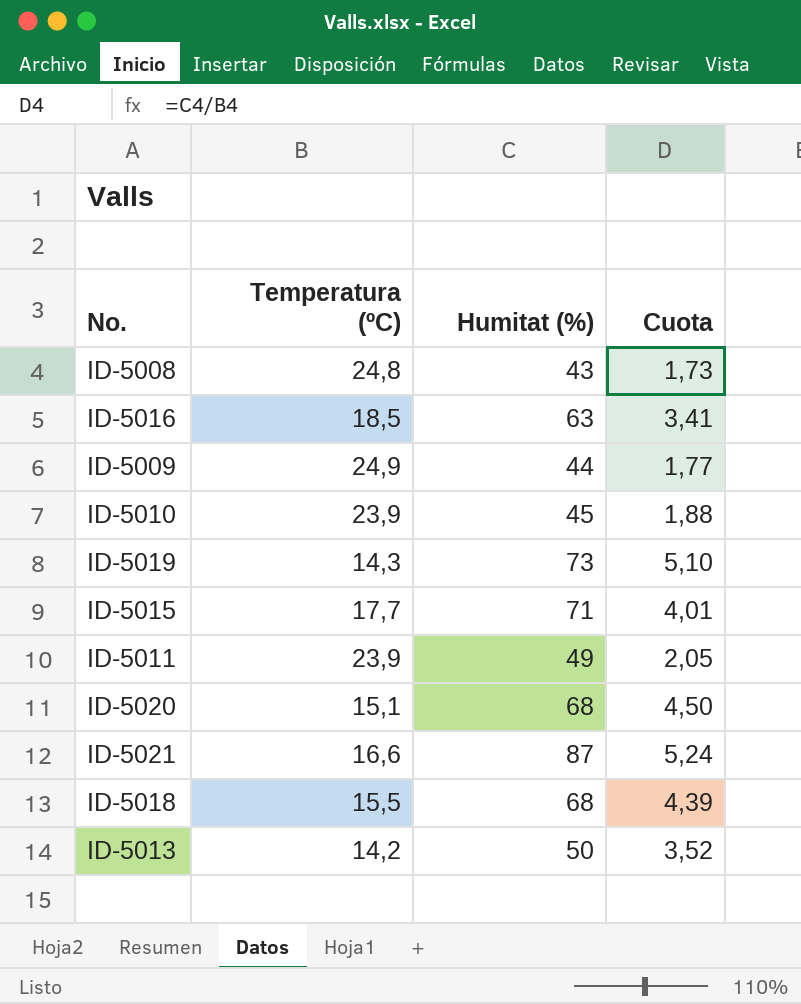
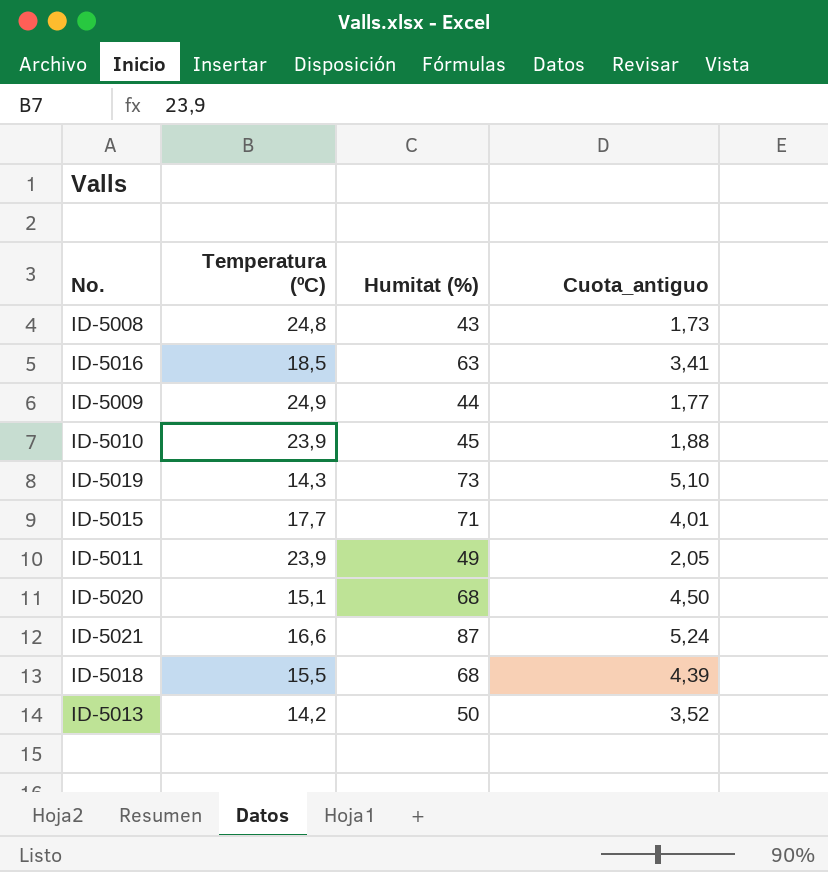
column name: Cuota -> Cuota_antiguo

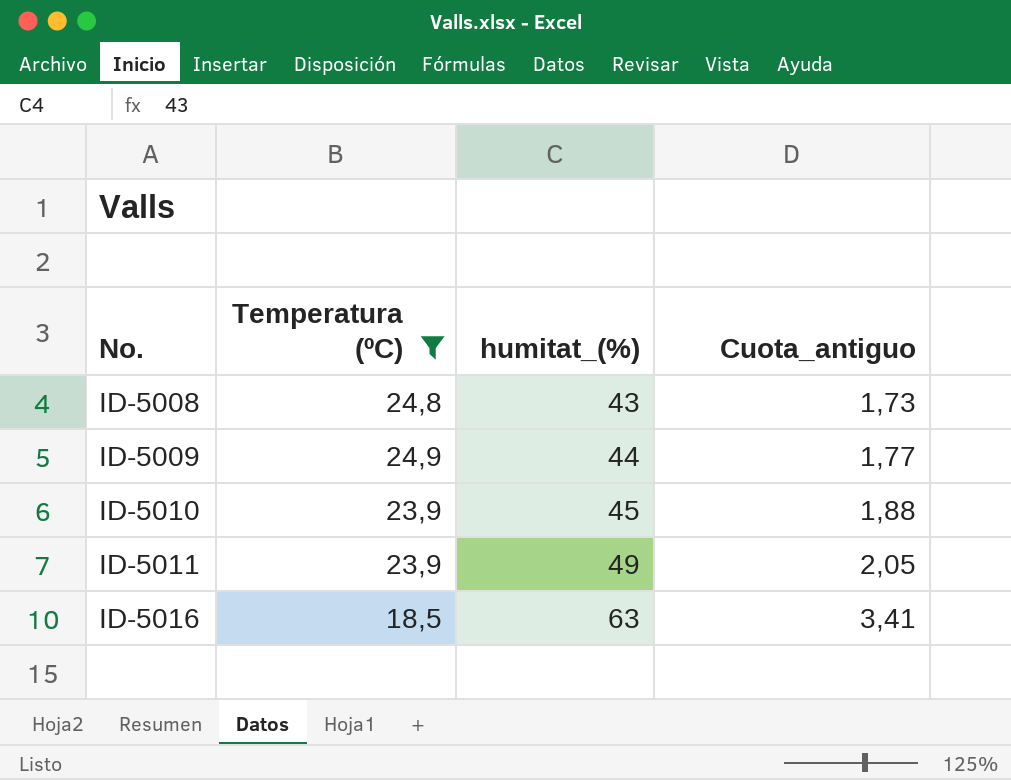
filter: none -> Temperatura (ºC) >= 18,5
row order: none -> No. ascending
column name: Humitat (%) -> humitat_(%)

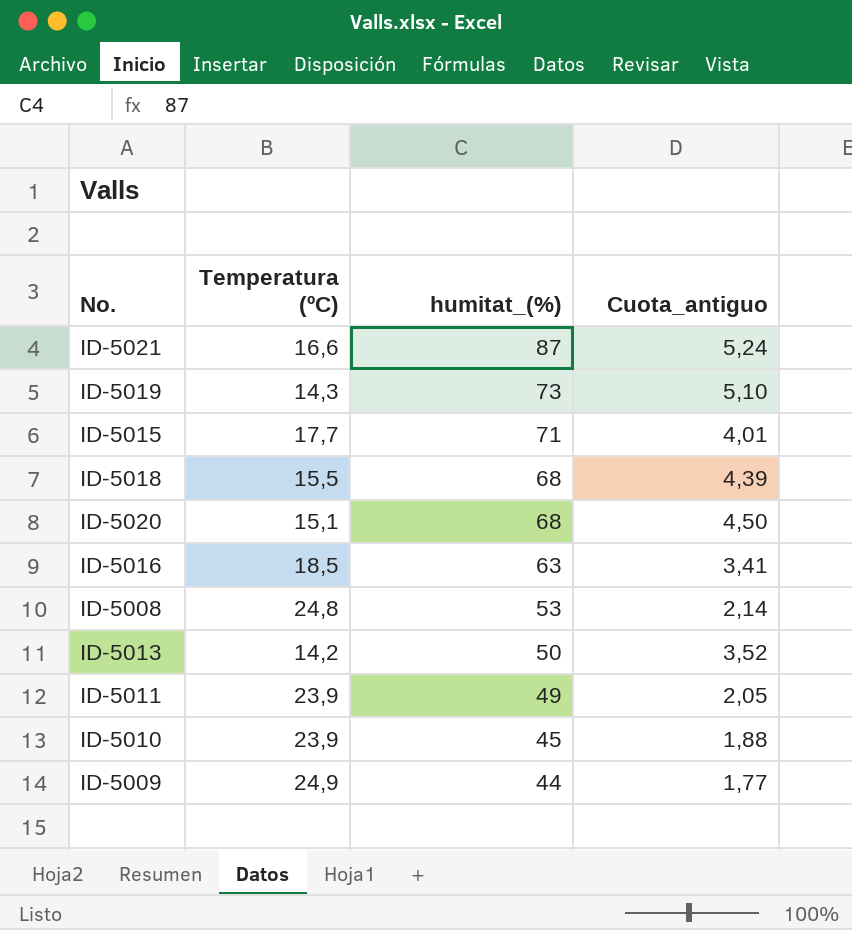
filter: Temperatura (ºC) >= 18,5 -> none
row order: No. ascending -> humitat_(%) descending
ID-5008 | humitat_(%): 43 -> 53
ID-5008 | Cuota_antiguo: 1,73 -> 2,14

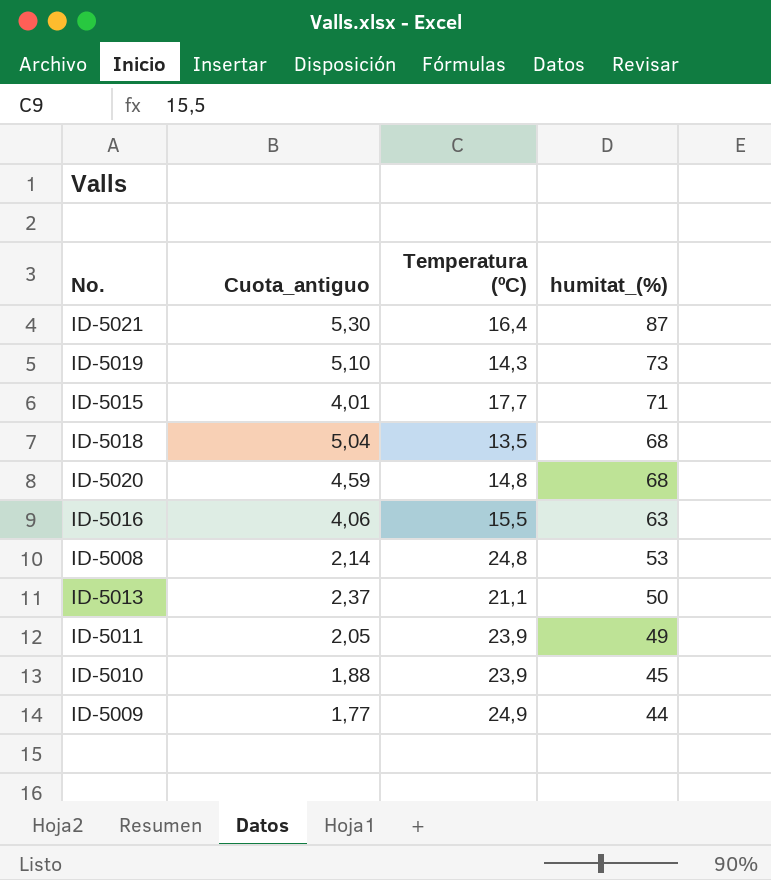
column Cuota_antiguo | position: 4 -> 2
ID-5021 | Cuota_antiguo: 5,24 -> 5,30
ID-5021 | Temperatura (ºC): 16,6 -> 16,4
ID-5018 | Cuota_antiguo: 4,39 -> 5,04
ID-5018 | Temperatura (ºC): 15,5 -> 13,5
ID-5020 | Cuota_antiguo: 4,50 -> 4,59
ID-5020 | Temperatura (ºC): 15,1 -> 14,8
ID-5016 | Cuota_antiguo: 3,41 -> 4,06
ID-5016 | Temperatura (ºC): 18,5 -> 15,5
ID-5013 | Cuota_antiguo: 3,52 -> 2,37
ID-5013 | Temperatura (ºC): 14,2 -> 21,1

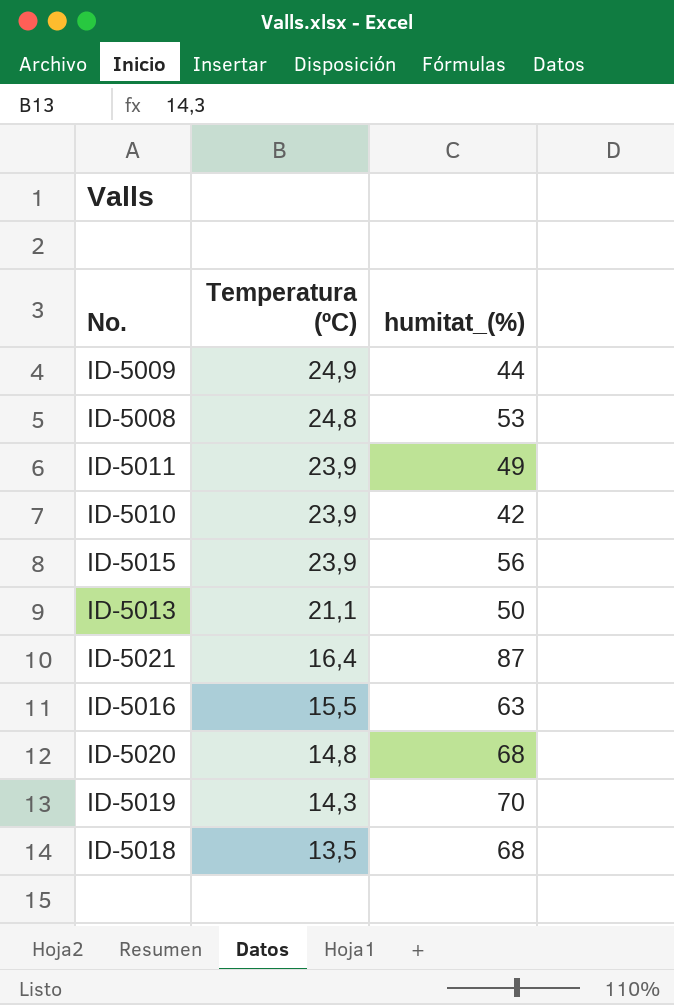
row order: humitat_(%) descending -> Temperatura (ºC) descending
column Cuota_antiguo | formula: [humitat_(%)] / [Temperatura (ºC)] -> none
ID-5010 | humitat_(%): 45 -> 42
ID-5015 | Temperatura (ºC): 17,7 -> 23,9
ID-5015 | humitat_(%): 71 -> 56
ID-5019 | humitat_(%): 73 -> 70

